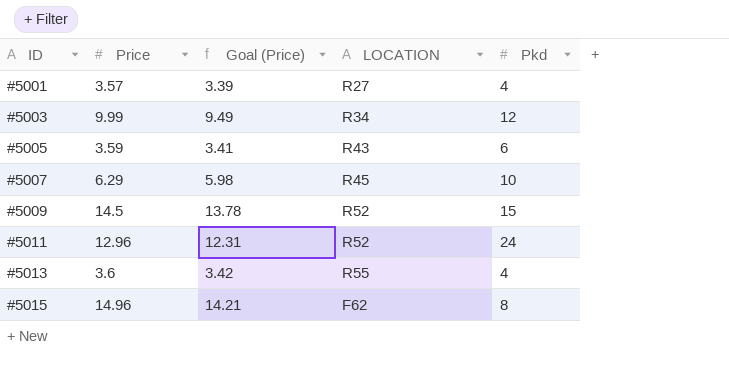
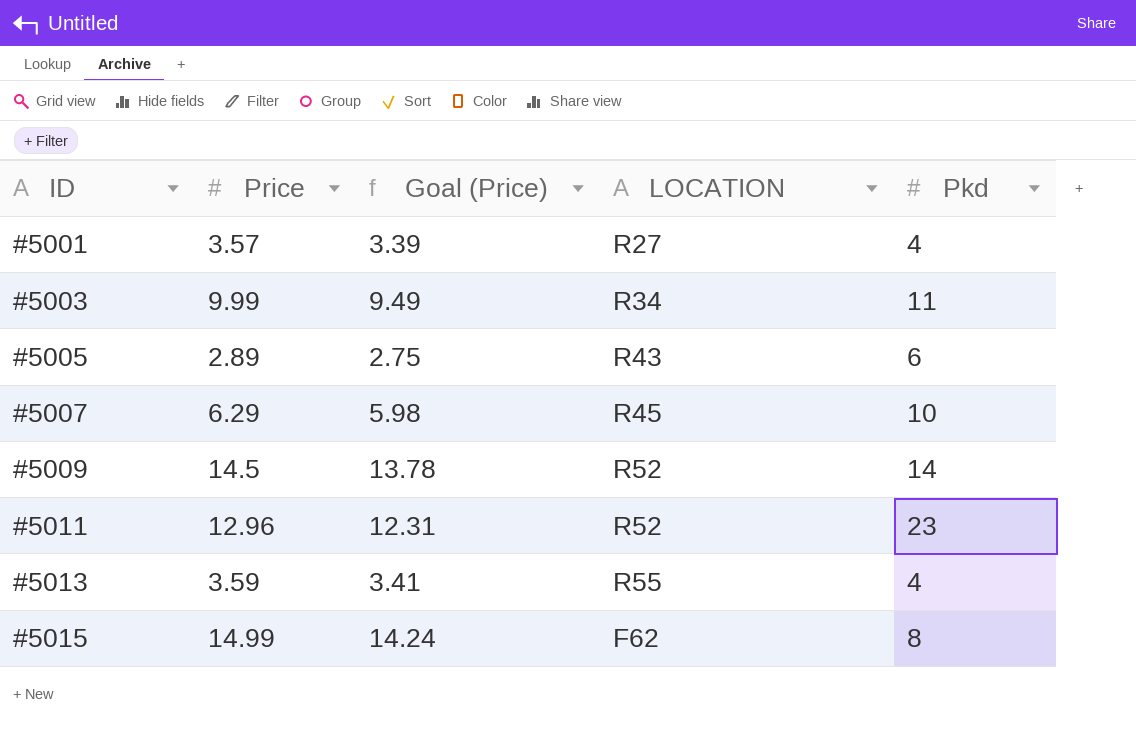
#5003 | Pkd: 12 -> 11
#5005 | Price: 3.59 -> 2.89
#5005 | Goal (Price): 3.41 -> 2.75
#5009 | Pkd: 15 -> 14
#5011 | Pkd: 24 -> 23
#5013 | Price: 3.6 -> 3.59
#5013 | Goal (Price): 3.42 -> 3.41
#5015 | Price: 14.96 -> 14.99
#5015 | Goal (Price): 14.21 -> 14.24

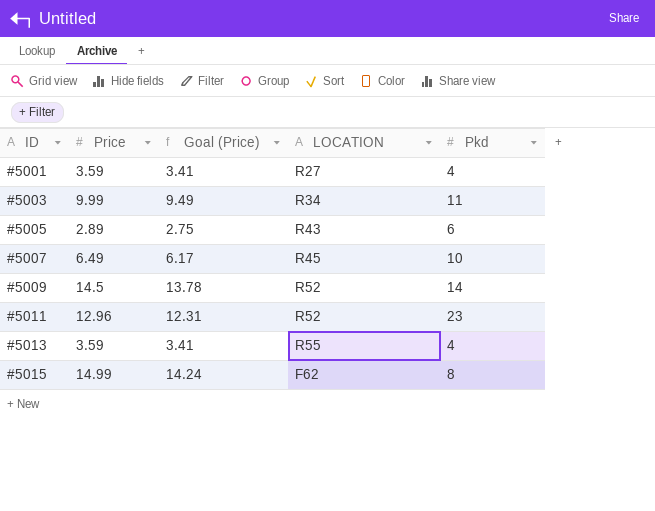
#5001 | Price: 3.57 -> 3.59
#5001 | Goal (Price): 3.39 -> 3.41
#5007 | Price: 6.29 -> 6.49
#5007 | Goal (Price): 5.98 -> 6.17

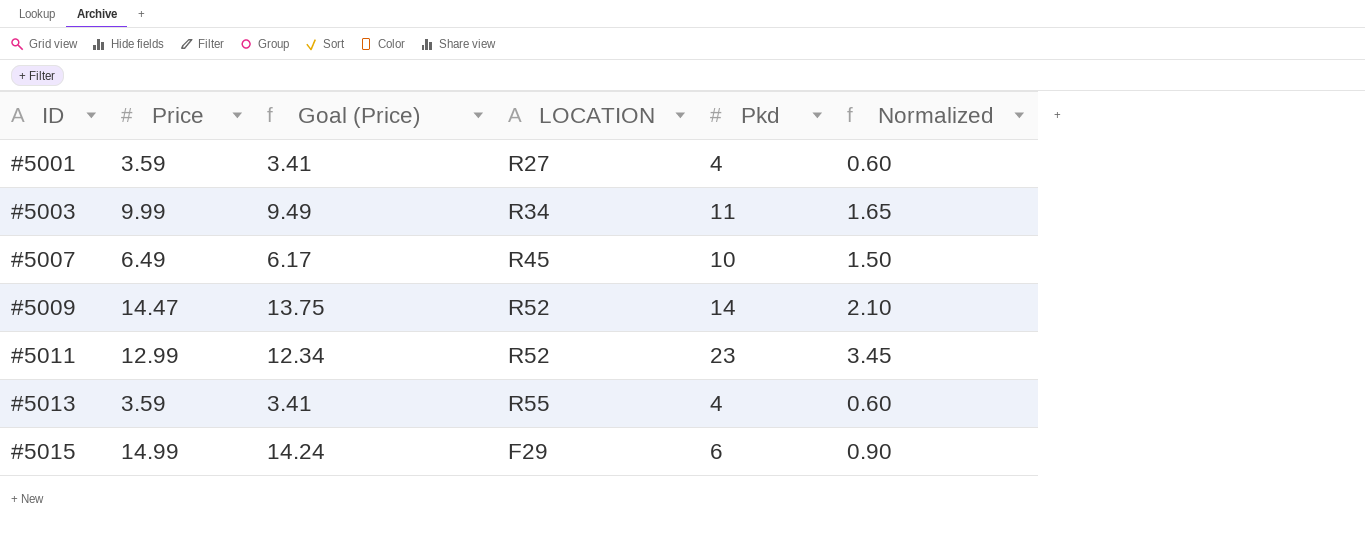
column Normalized | formula: none -> [Pkd] * 0.15
row #5005: 2.89 | 2.75 | R43 | 6 -> none
#5009 | Price: 14.5 -> 14.47
#5009 | Goal (Price): 13.78 -> 13.75
#5011 | Price: 12.96 -> 12.99
#5011 | Goal (Price): 12.31 -> 12.34
#5015 | LOCATION: F62 -> F29
#5015 | Pkd: 8 -> 6

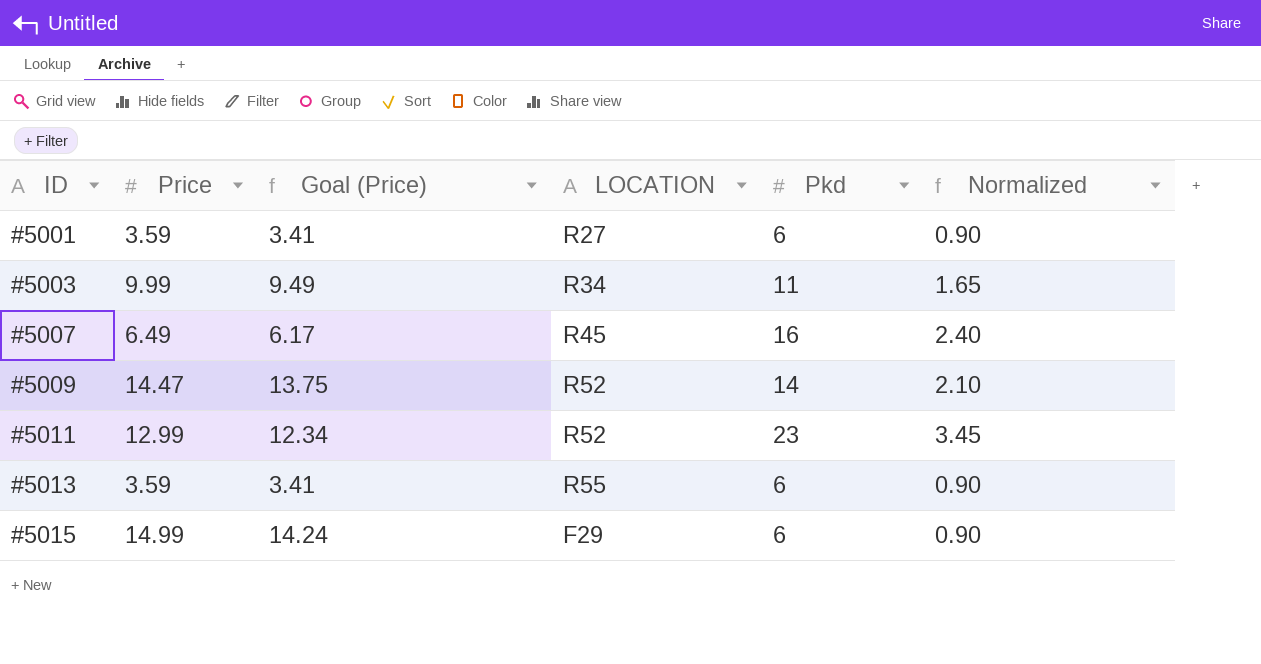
#5001 | Pkd: 4 -> 6
#5001 | Normalized: 0.60 -> 0.90
#5007 | Pkd: 10 -> 16
#5007 | Normalized: 1.50 -> 2.40
#5013 | Pkd: 4 -> 6
#5013 | Normalized: 0.60 -> 0.90

